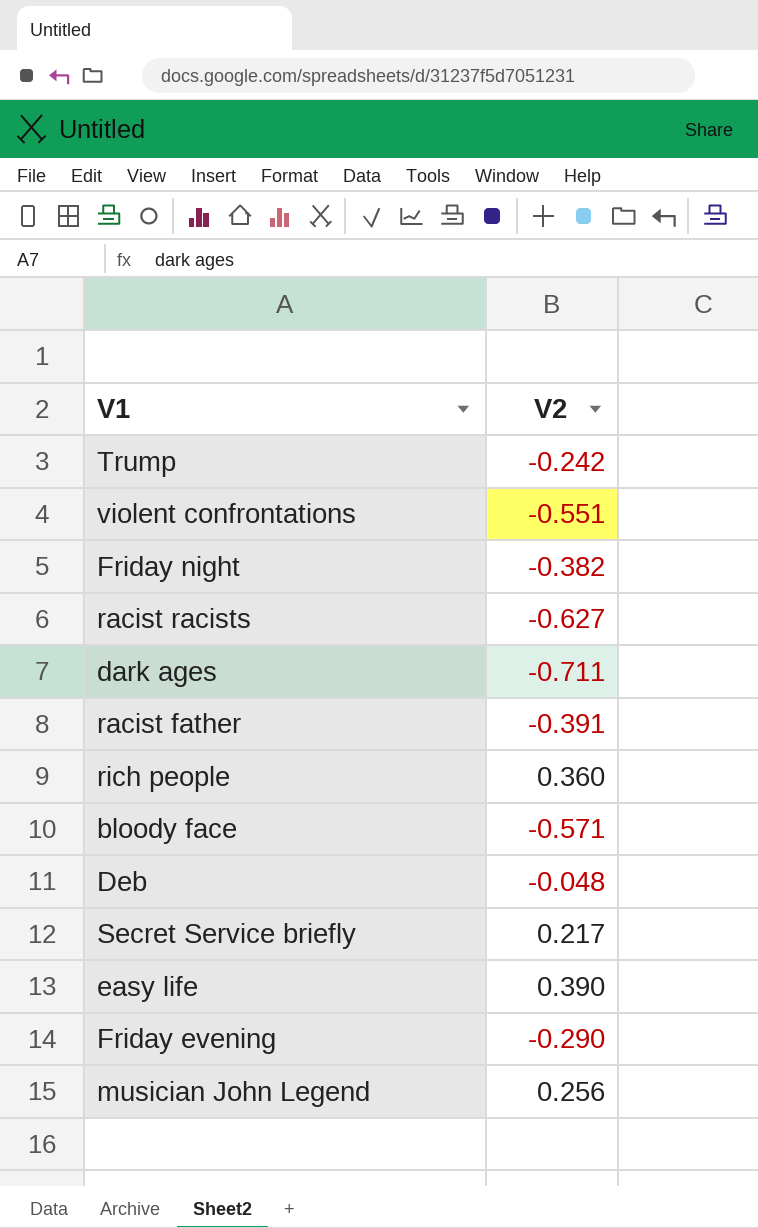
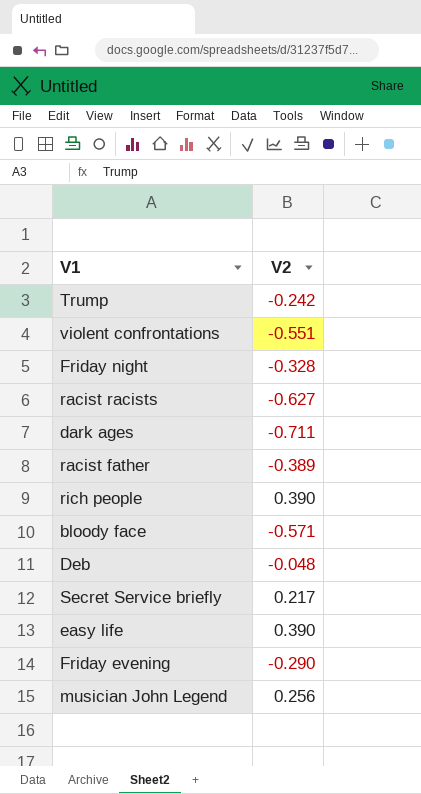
Friday night | V2: -0.382 -> -0.328
racist father | V2: -0.391 -> -0.389
rich people | V2: 0.360 -> 0.390

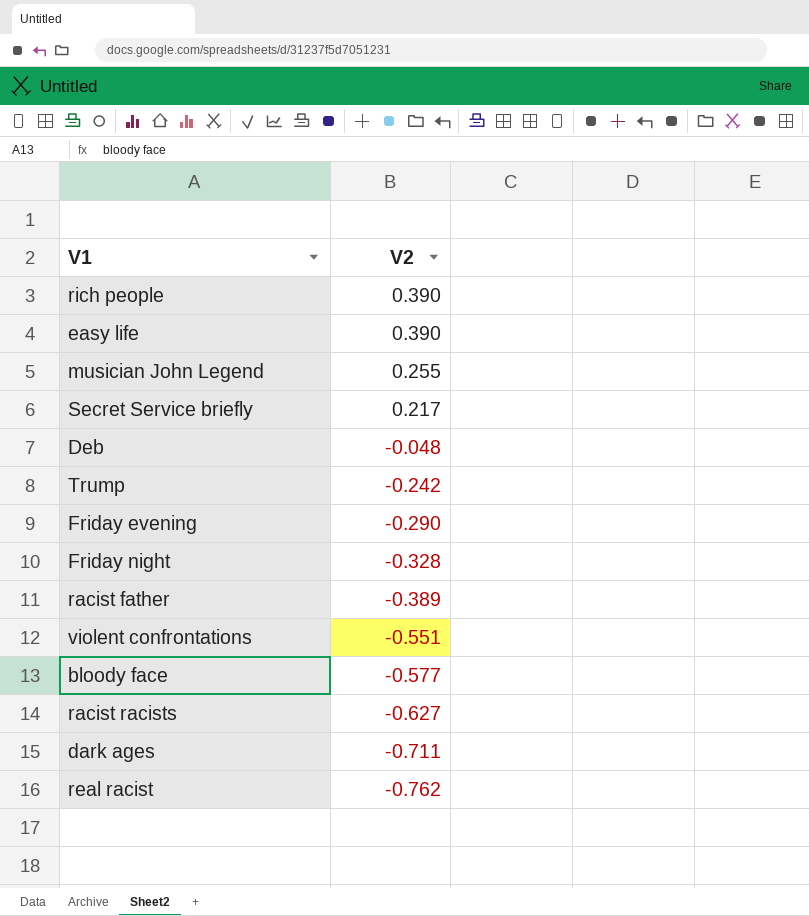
row order: none -> V2 descending
musician John Legend | V2: 0.256 -> 0.255
bloody face | V2: -0.571 -> -0.577
row real racist: none -> -0.762

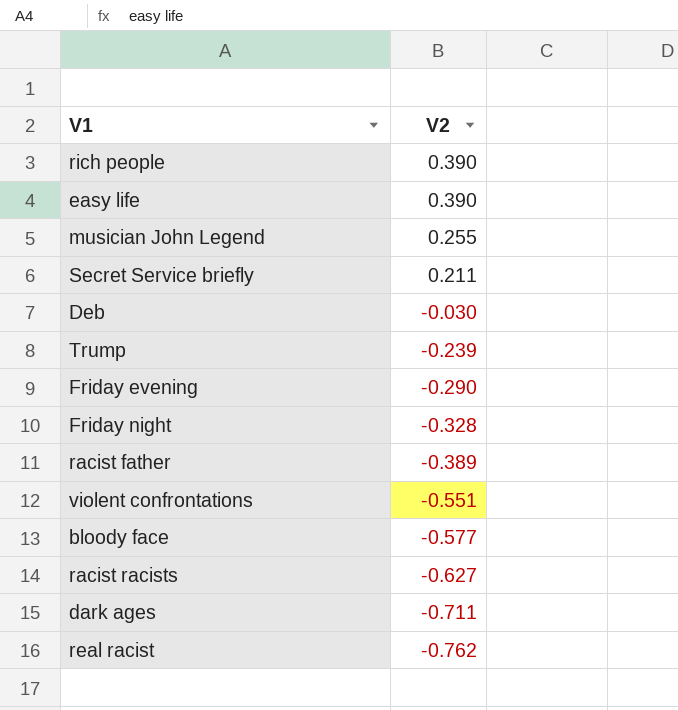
Secret Service briefly | V2: 0.217 -> 0.211
Deb | V2: -0.048 -> -0.030
Trump | V2: -0.242 -> -0.239

